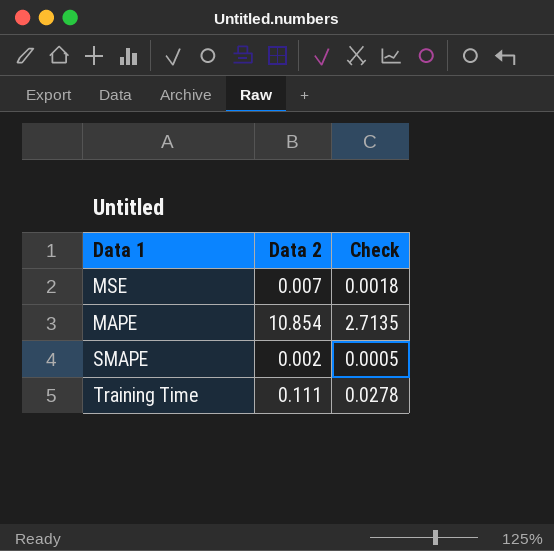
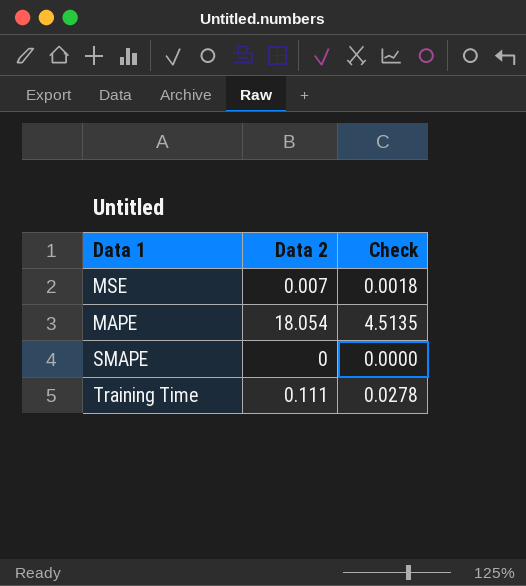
MAPE | Data 2: 10.854 -> 18.054
MAPE | Check: 2.7135 -> 4.5135
SMAPE | Data 2: 0.002 -> 0
SMAPE | Check: 0.0005 -> 0.0000

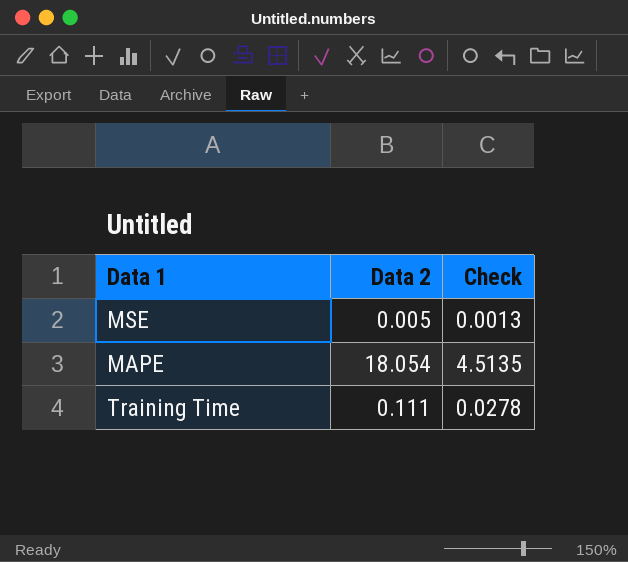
row SMAPE: 0 | 0.0000 -> none
MSE | Data 2: 0.007 -> 0.005
MSE | Check: 0.0018 -> 0.0013

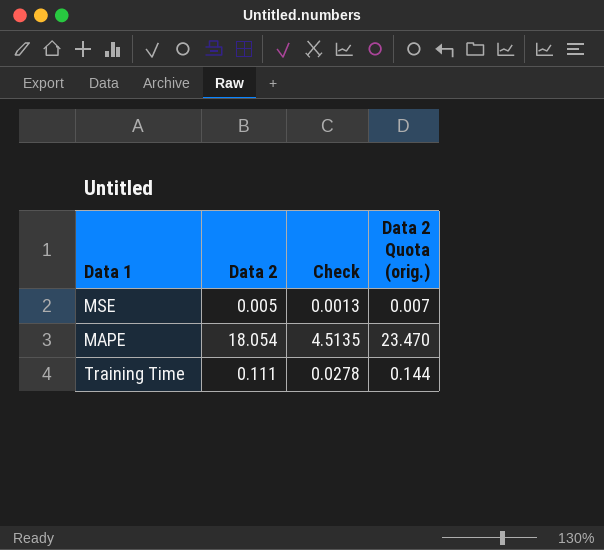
column Data 2 Quota (orig.) | formula: none -> [Data 2] * 1.3

